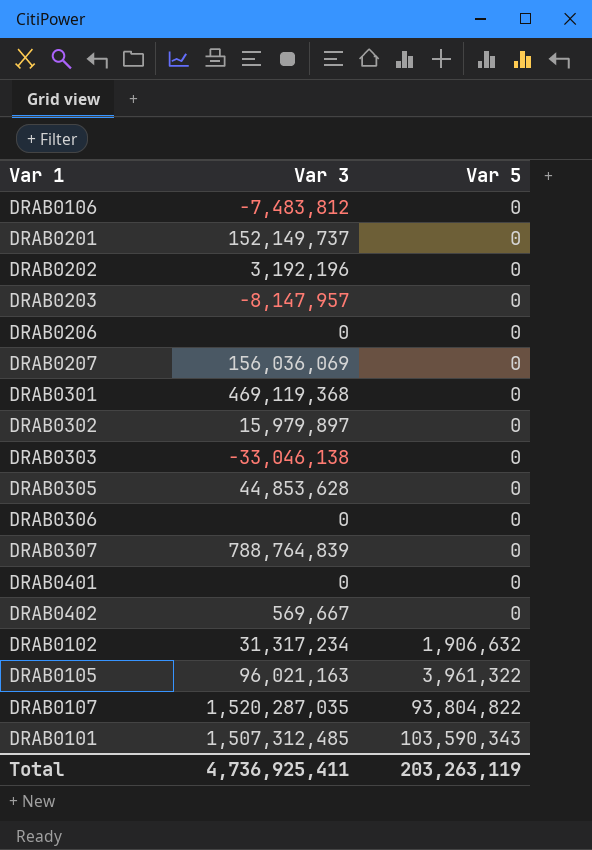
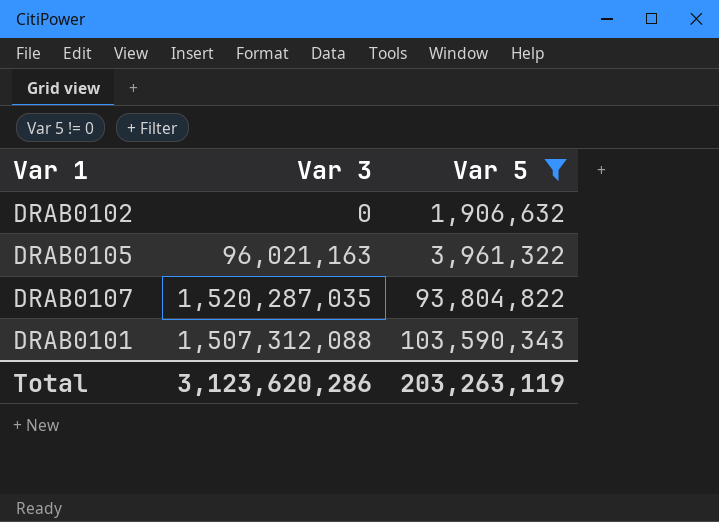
filter: none -> Var 5 != 0
DRAB0102 | Var 3: 31,317,234 -> 0
DRAB0101 | Var 3: 1,507,312,485 -> 1,507,312,088
Total | Var 3: 4,736,925,411 -> 3,123,620,286

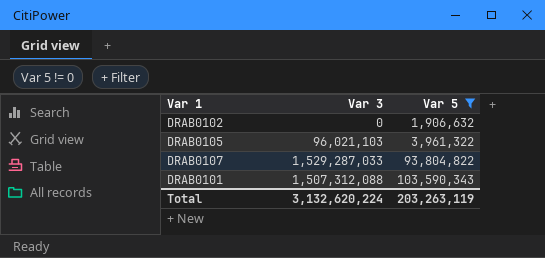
DRAB0105 | Var 3: 96,021,163 -> 96,021,103
DRAB0107 | Var 3: 1,520,287,035 -> 1,529,287,033
Total | Var 3: 3,123,620,286 -> 3,132,620,224

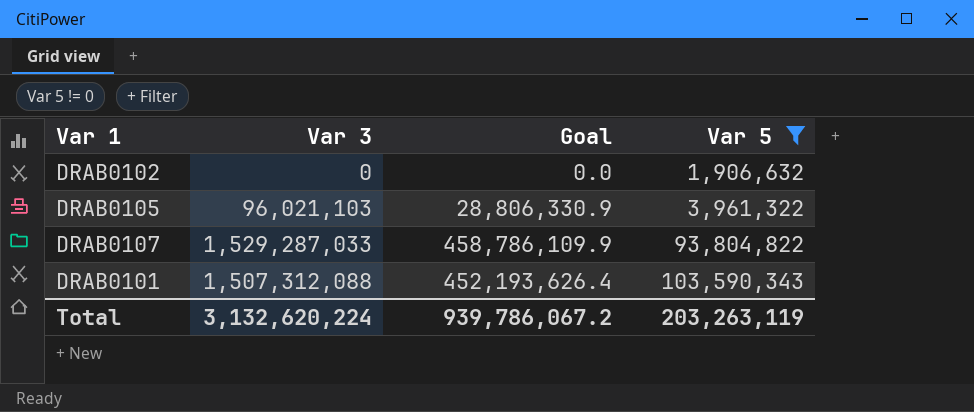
column Goal | formula: none -> [Var 3] * 0.3

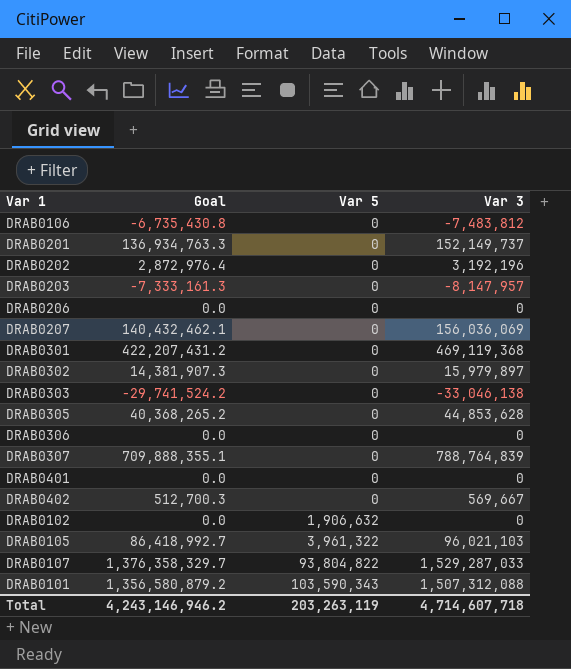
filter: Var 5 != 0 -> none
column Goal | formula: [Var 3] * 0.3 -> [Var 3] * 0.9
column Var 3 | position: 2 -> 4
Total | Goal: 939,786,067.2 -> 4,243,146,946.2
Total | Var 3: 3,132,620,224 -> 4,714,607,718

